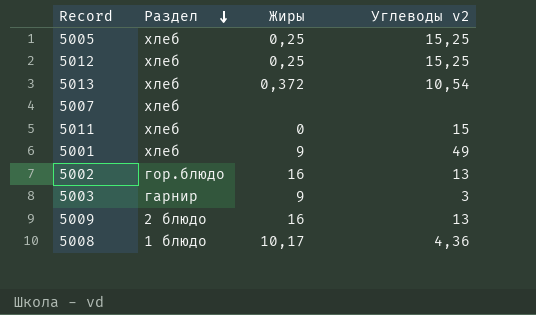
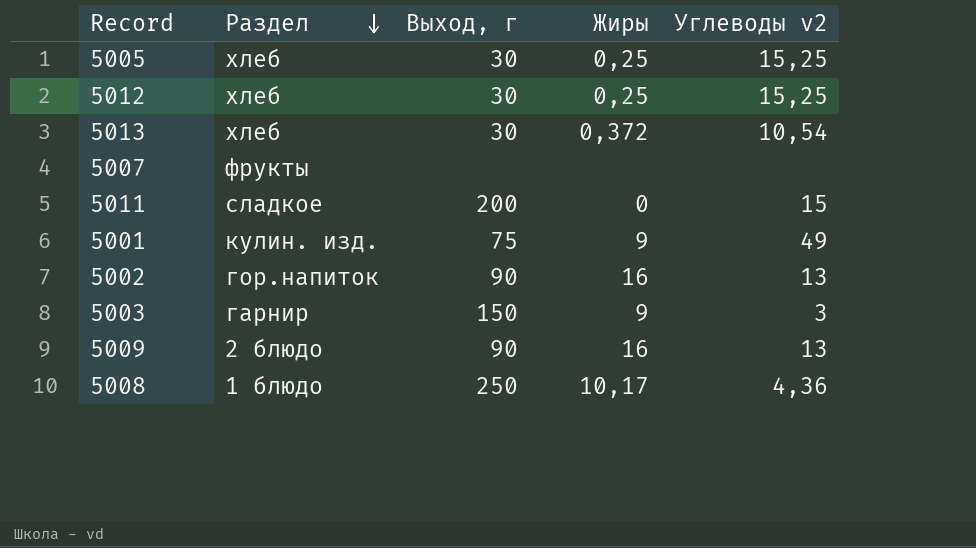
column Выход, г | position: none -> 3
5007 | Раздел: хлеб -> фрукты
5011 | Раздел: хлеб -> сладкое
5001 | Раздел: хлеб -> кулин. изд.
5002 | Раздел: гор.блюдо -> гор.напиток

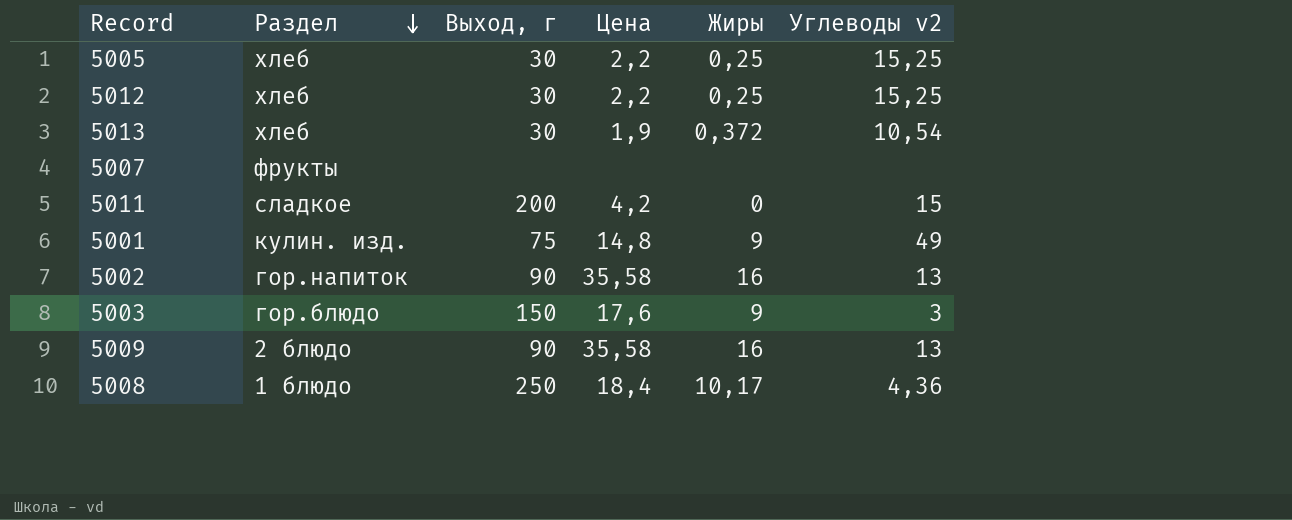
column Цена | position: none -> 4
5003 | Раздел: гарнир -> гор.блюдо

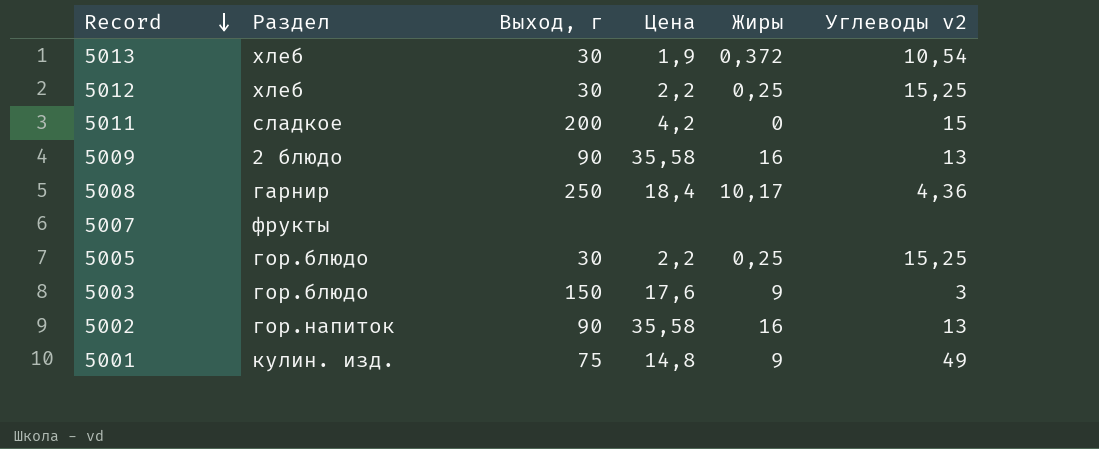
row order: Раздел descending -> Record descending
5008 | Раздел: 1 блюдо -> гарнир
5005 | Раздел: хлеб -> гор.блюдо

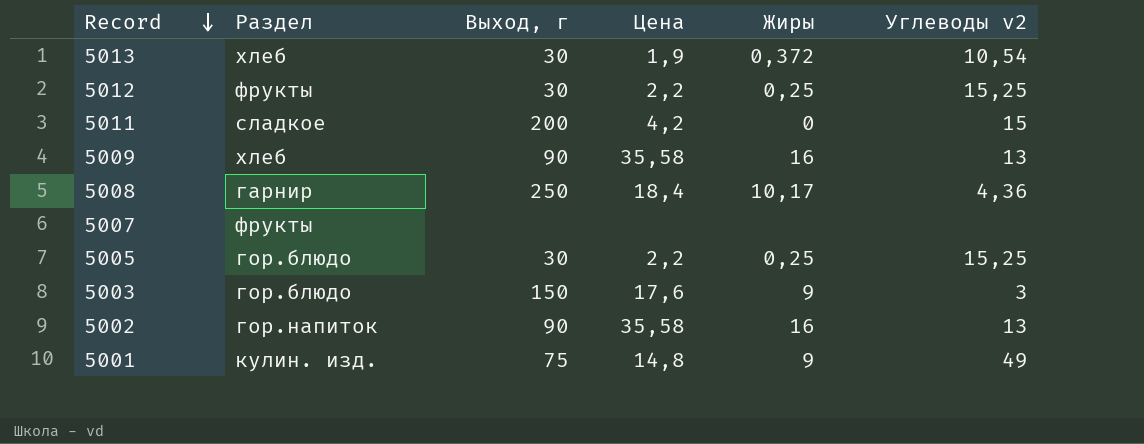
5012 | Раздел: хлеб -> фрукты
5009 | Раздел: 2 блюдо -> хлеб

